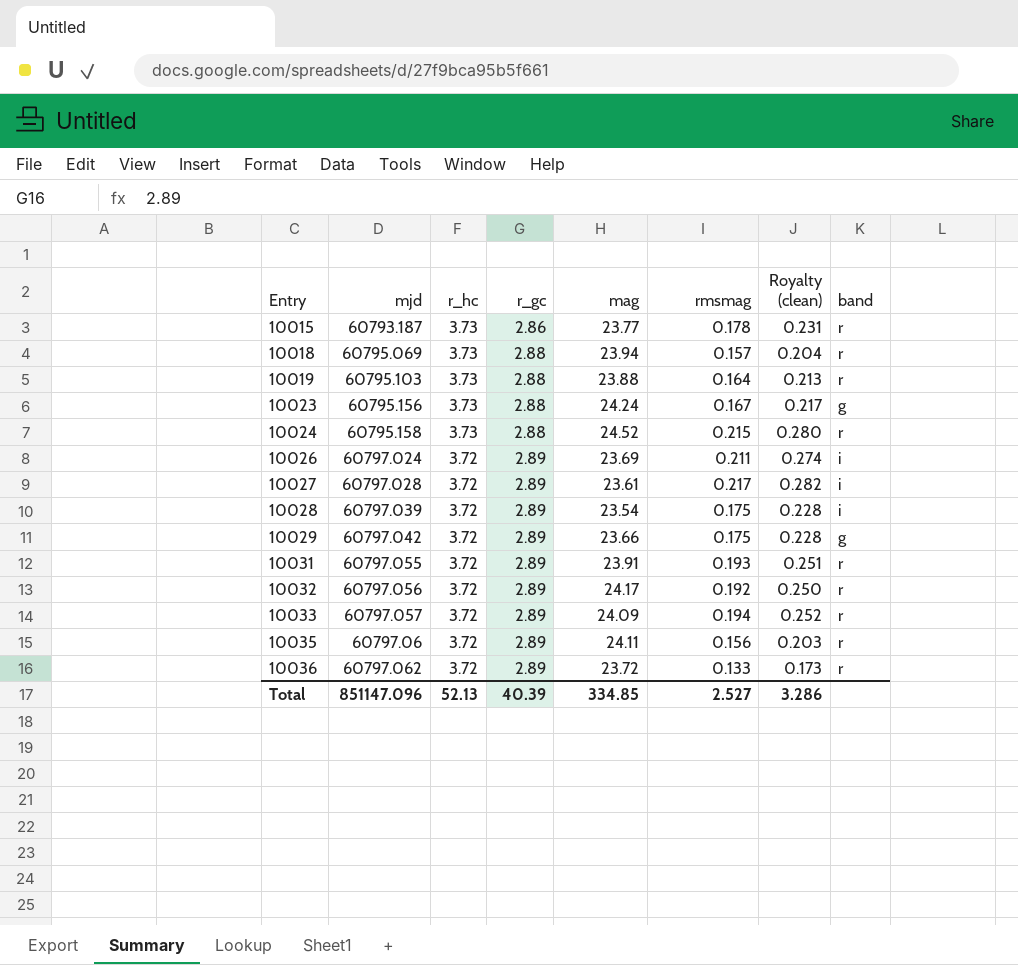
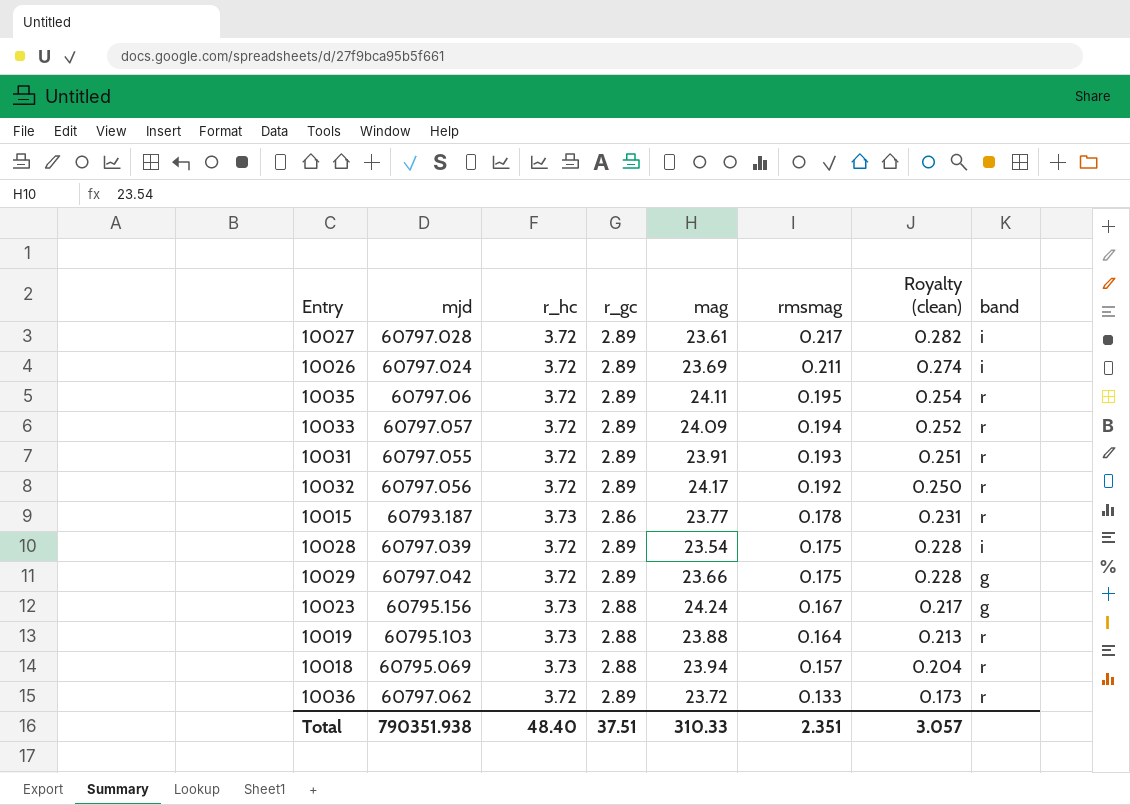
row order: Entry ascending -> rmsmag descending
row 10024: 60795.158 | 3.73 | 2.88 | 24.52 | 0.215 | 0.280 | r -> none
10035 | rmsmag: 0.156 -> 0.195
10035 | Royalty (clean): 0.203 -> 0.254
Total | mjd: 851147.096 -> 790351.938
Total | r_hc: 52.13 -> 48.40
Total | r_gc: 40.39 -> 37.51
Total | mag: 334.85 -> 310.33
Total | rmsmag: 2.527 -> 2.351
Total | Royalty (clean): 3.286 -> 3.057

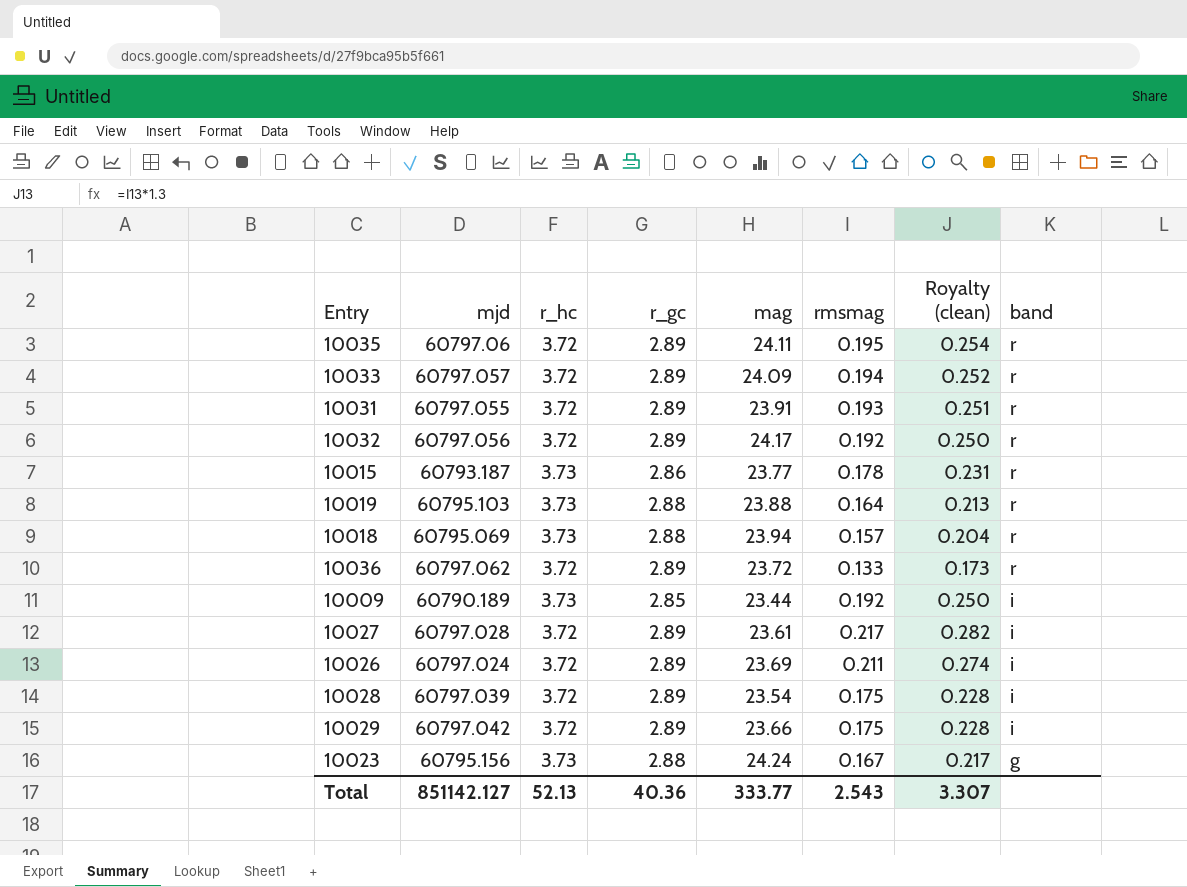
row order: rmsmag descending -> band descending
row 10009: none -> 60790.189 | 3.73 | 2.85 | 23.44 | 0.192 | 0.250 | i
10029 | band: g -> i
Total | mjd: 790351.938 -> 851142.127
Total | r_hc: 48.40 -> 52.13
Total | r_gc: 37.51 -> 40.36
Total | mag: 310.33 -> 333.77
Total | rmsmag: 2.351 -> 2.543
Total | Royalty (clean): 3.057 -> 3.307

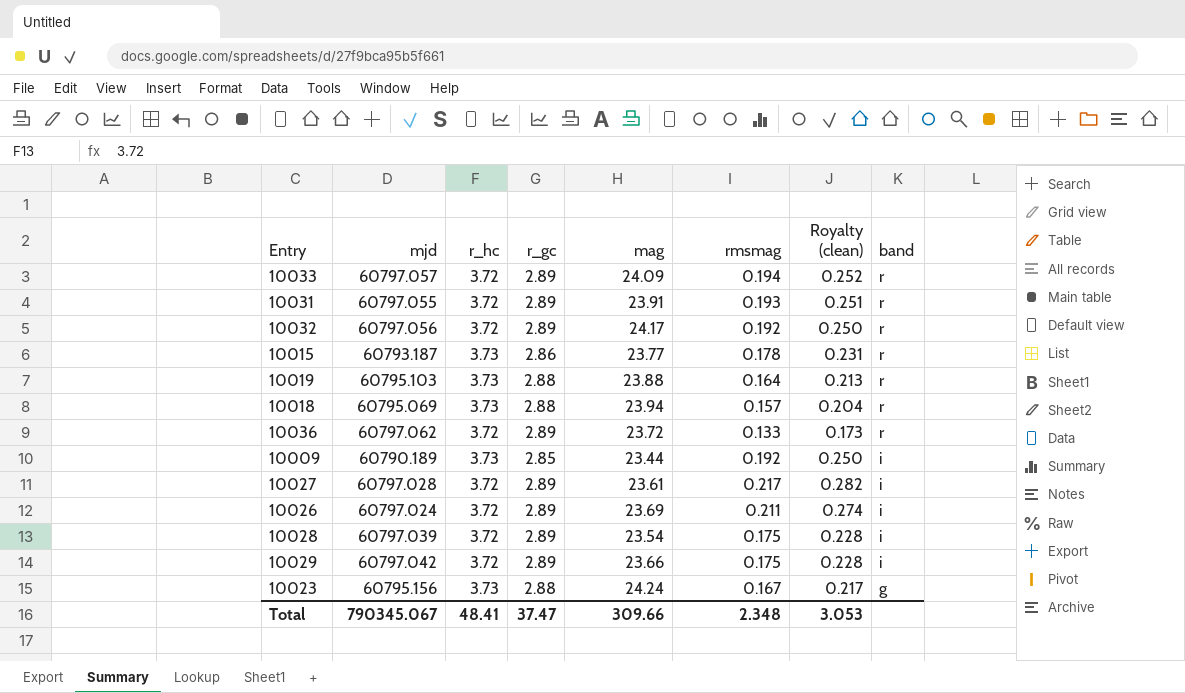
row 10035: 60797.06 | 3.72 | 2.89 | 24.11 | 0.195 | 0.254 | r -> none
Total | mjd: 851142.127 -> 790345.067
Total | r_hc: 52.13 -> 48.41
Total | r_gc: 40.36 -> 37.47
Total | mag: 333.77 -> 309.66
Total | rmsmag: 2.543 -> 2.348
Total | Royalty (clean): 3.307 -> 3.053

